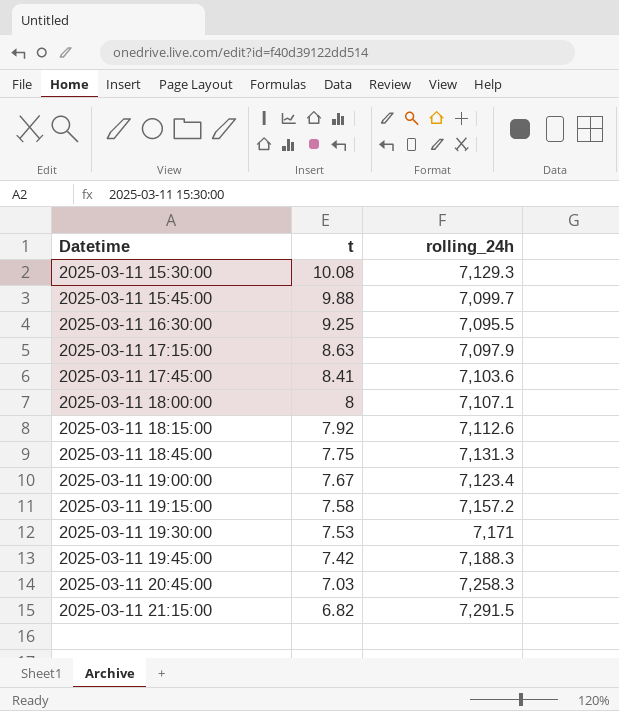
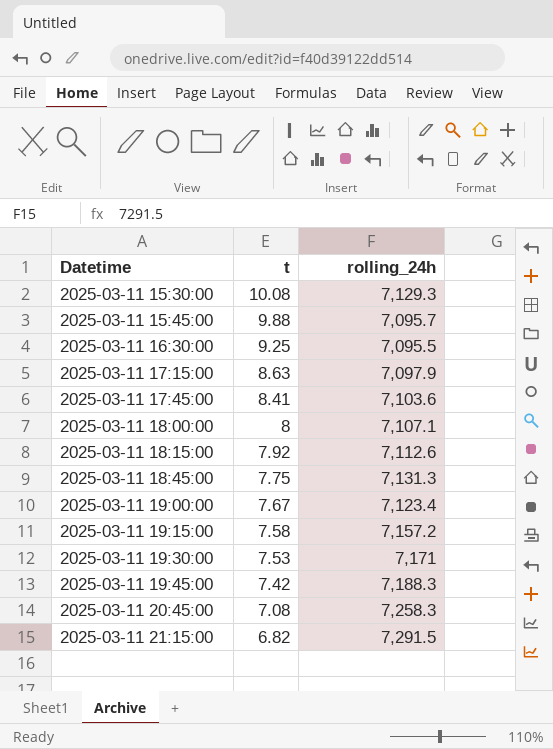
2025-03-11 15:45:00 | rolling_24h: 7,099.7 -> 7,095.7
2025-03-11 20:45:00 | t: 7.03 -> 7.08

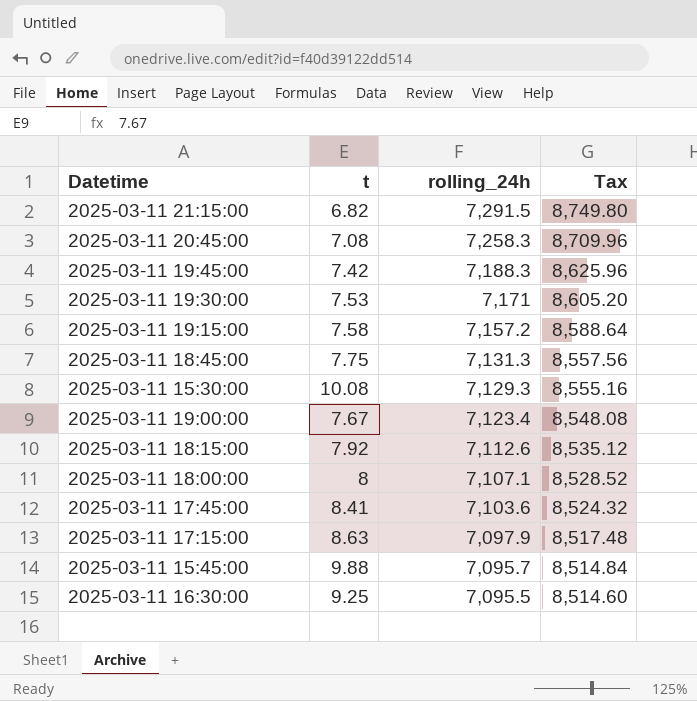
row order: Datetime ascending -> rolling_24h descending
column Tax | formula: none -> [rolling_24h] * 1.2

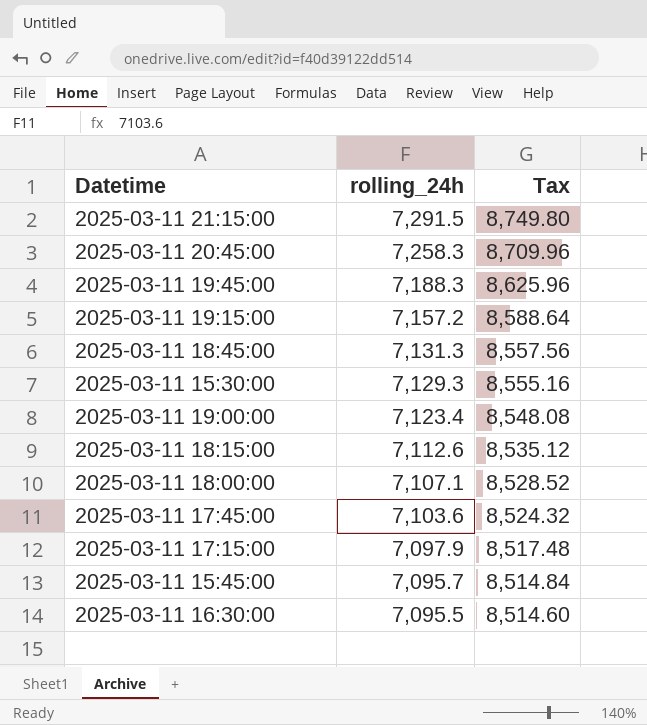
column t | position: 2 -> none
row 2025-03-11 19:30:00: 7.53 | 7,171 | 8,605.20 -> none

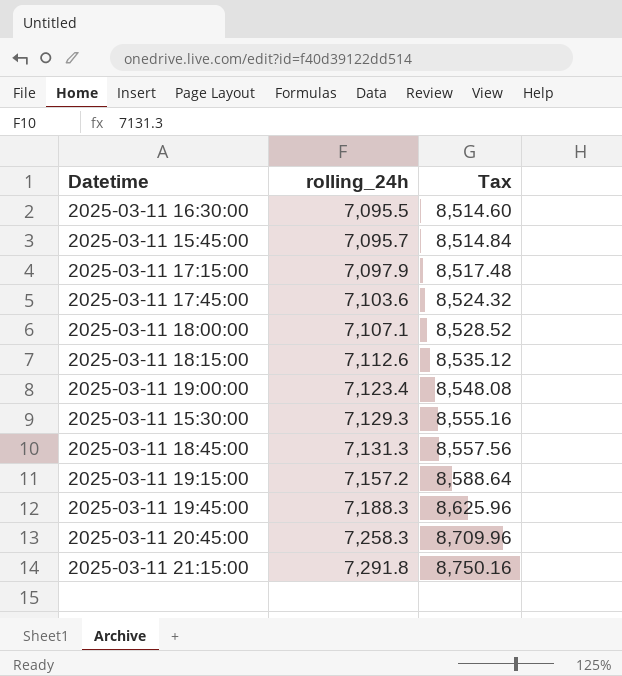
row order: rolling_24h descending -> rolling_24h ascending
2025-03-11 21:15:00 | rolling_24h: 7,291.5 -> 7,291.8
2025-03-11 21:15:00 | Tax: 8,749.80 -> 8,750.16

